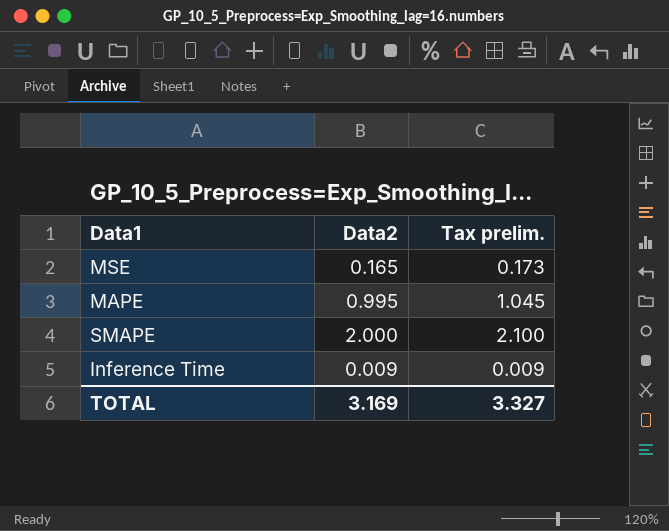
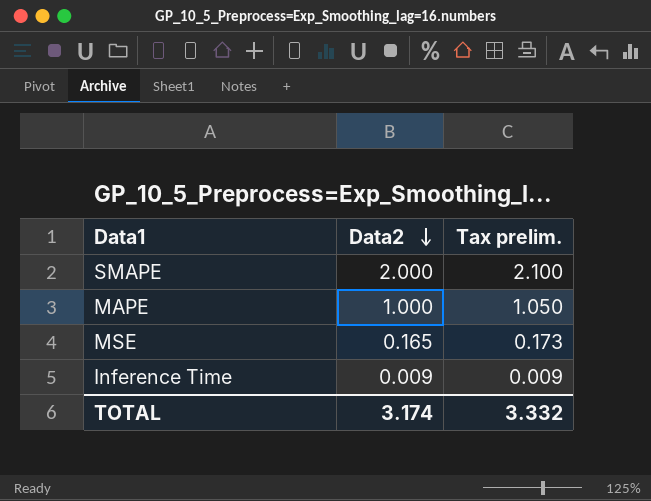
row order: none -> Data2 descending
MAPE | Data2: 0.995 -> 1.000
MAPE | Tax prelim.: 1.045 -> 1.050
TOTAL | Data2: 3.169 -> 3.174
TOTAL | Tax prelim.: 3.327 -> 3.332

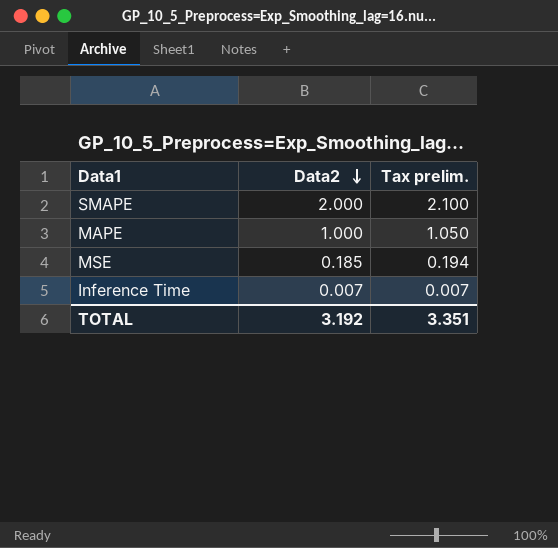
MSE | Data2: 0.165 -> 0.185
MSE | Tax prelim.: 0.173 -> 0.194
Inference Time | Data2: 0.009 -> 0.007
Inference Time | Tax prelim.: 0.009 -> 0.007
TOTAL | Data2: 3.174 -> 3.192
TOTAL | Tax prelim.: 3.332 -> 3.351

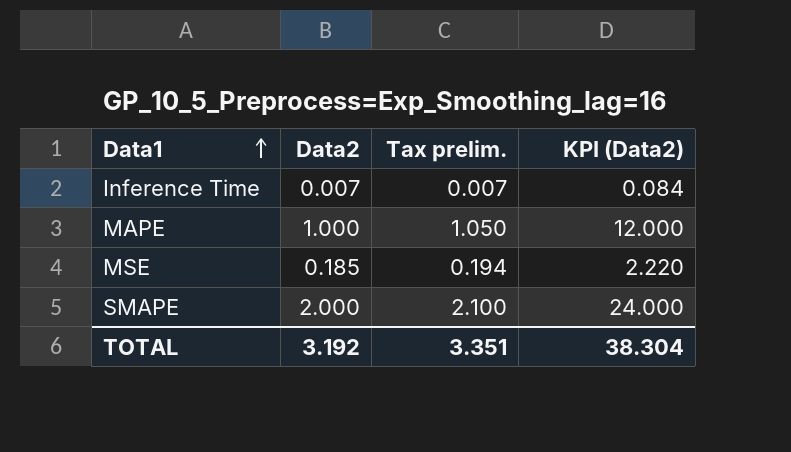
row order: Data2 descending -> Data1 ascending
column KPI (Data2) | formula: none -> [Data2] * 12

